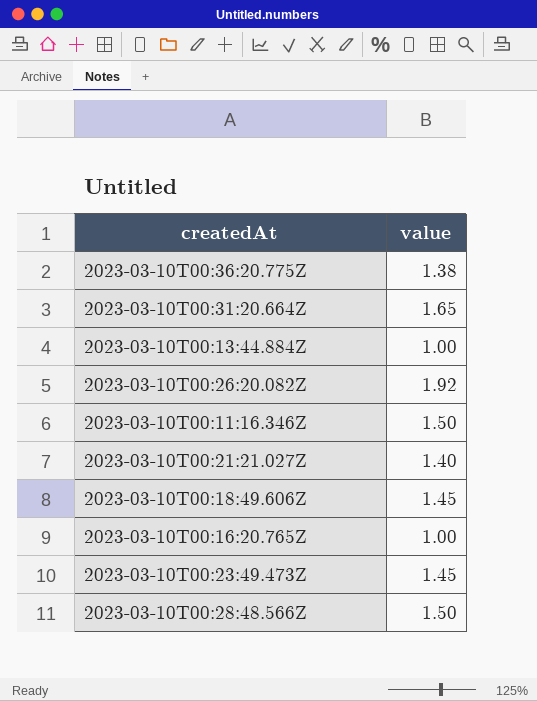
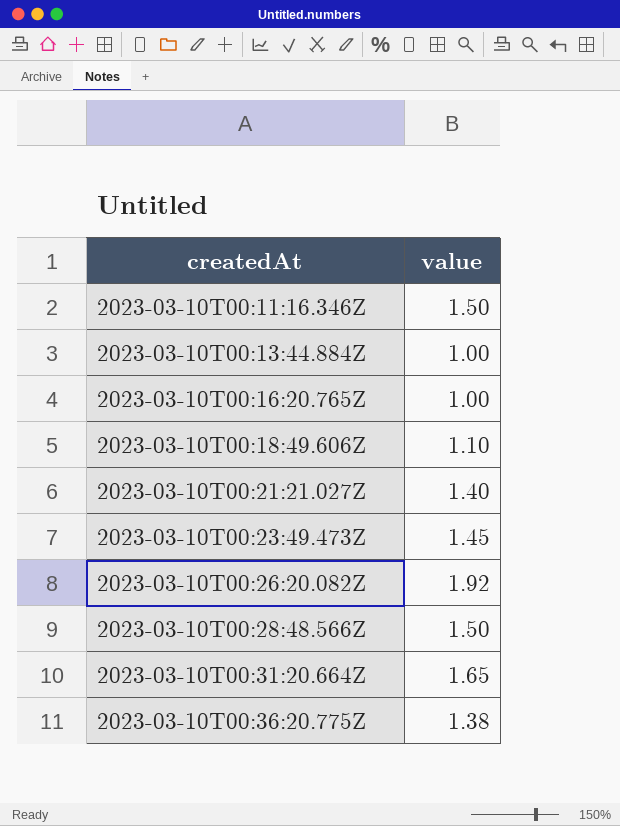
row order: none -> createdAt ascending
2023-03-10T00:18:49.606Z | value: 1.45 -> 1.10

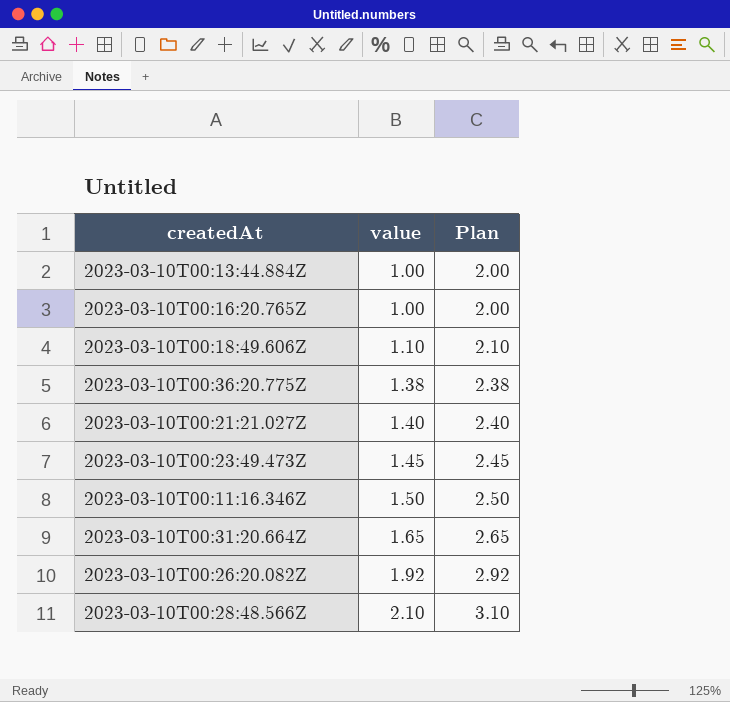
row order: createdAt ascending -> value ascending
column Plan | formula: none -> [value] + 1
2023-03-10T00:28:48.566Z | value: 1.50 -> 2.10

